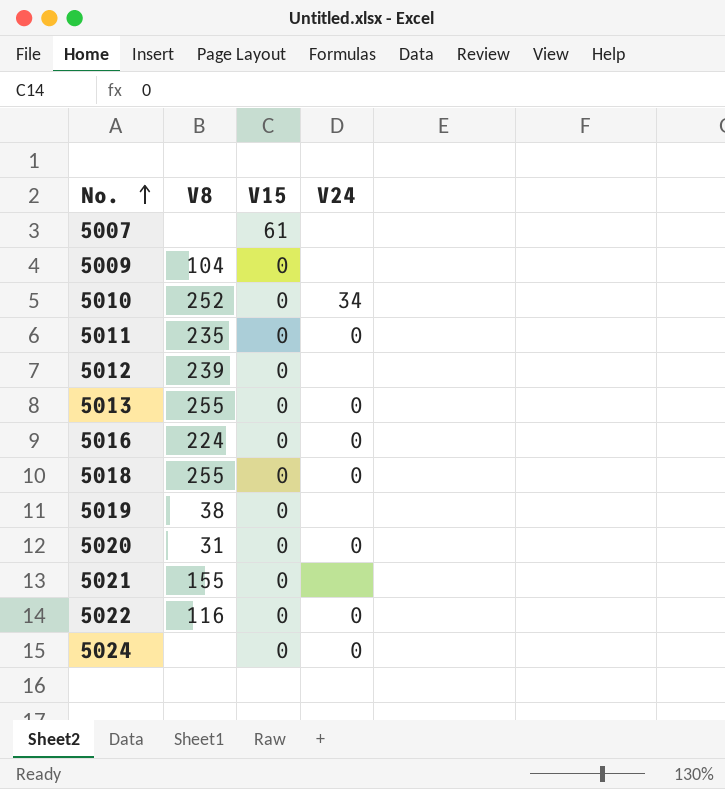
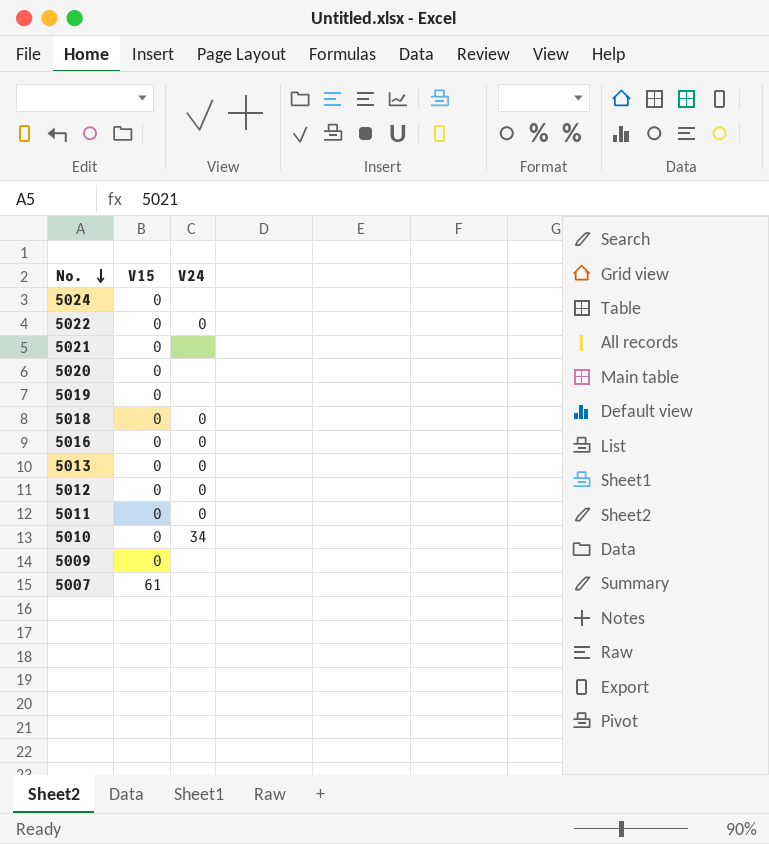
row order: No. ascending -> No. descending
column V8 | position: 2 -> none
5024 | V24: 0 -> none
5020 | V24: 0 -> none
5012 | V24: none -> 0

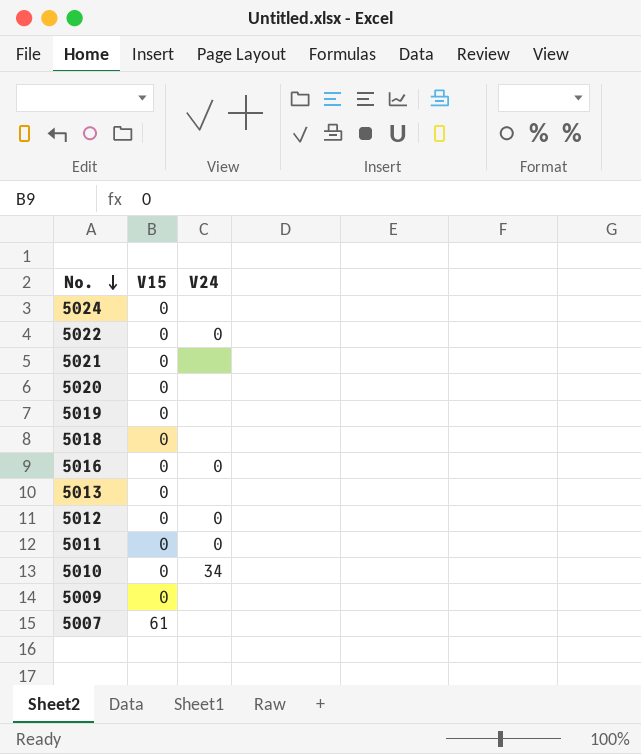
5018 | V24: 0 -> none
5013 | V24: 0 -> none

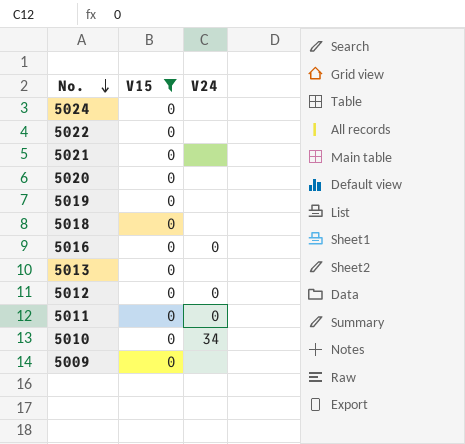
filter: none -> V15 = 0
5022 | V24: 0 -> none

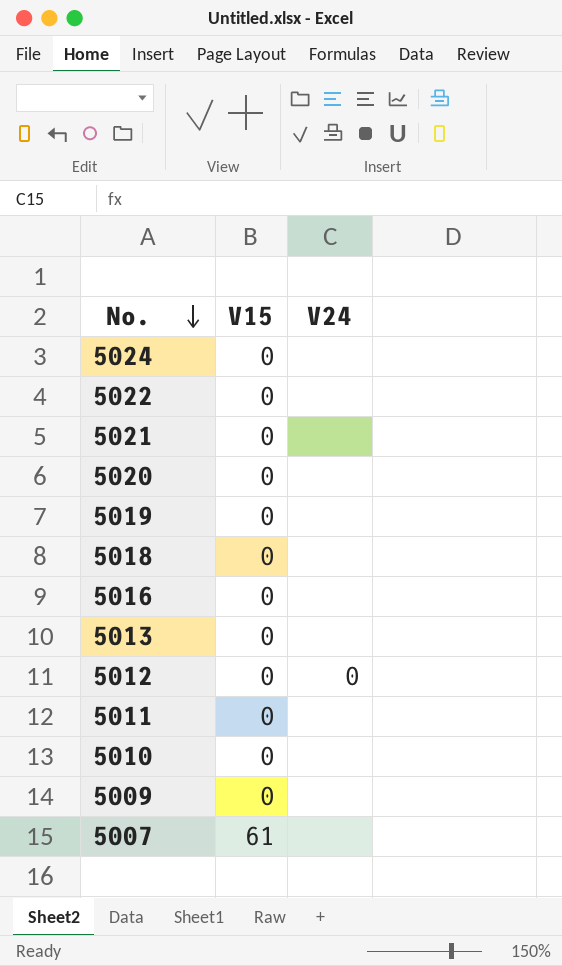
filter: V15 = 0 -> none
5016 | V24: 0 -> none
5011 | V24: 0 -> none
5010 | V24: 34 -> none

